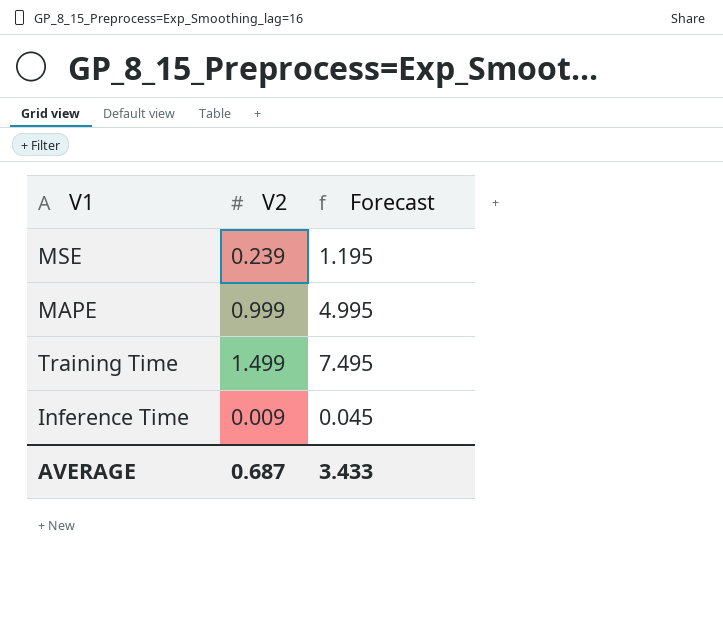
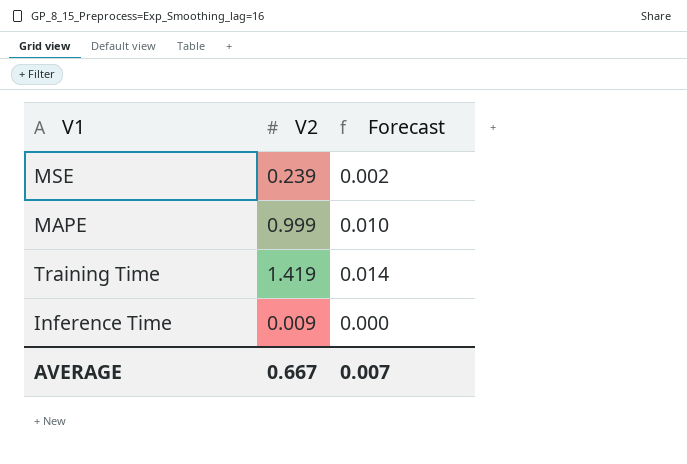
column Forecast | formula: [V2] * 5 -> [V2] * 0.01
Training Time | V2: 1.499 -> 1.419
AVERAGE | V2: 0.687 -> 0.667
AVERAGE | Forecast: 3.433 -> 0.007

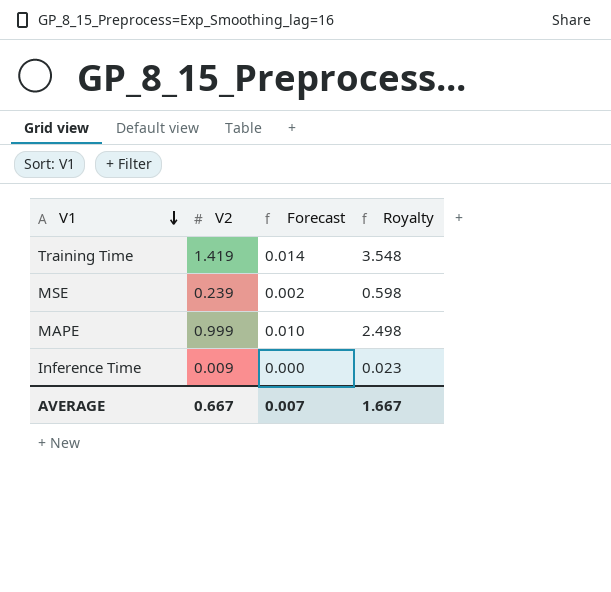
row order: none -> V1 descending
column Royalty | formula: none -> [V2] * 2.5

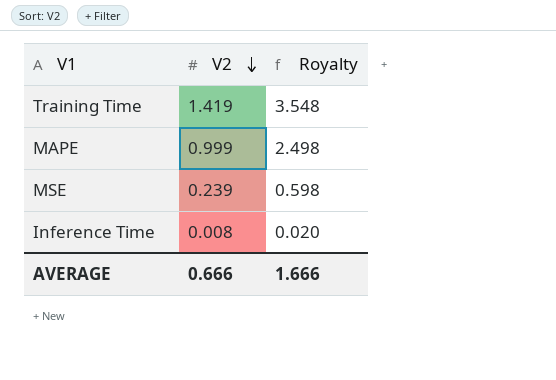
row order: V1 descending -> V2 descending
column Forecast | formula: [V2] * 0.01 -> none
Inference Time | V2: 0.009 -> 0.008
Inference Time | Royalty: 0.023 -> 0.020
AVERAGE | V2: 0.667 -> 0.666
AVERAGE | Royalty: 1.667 -> 1.666

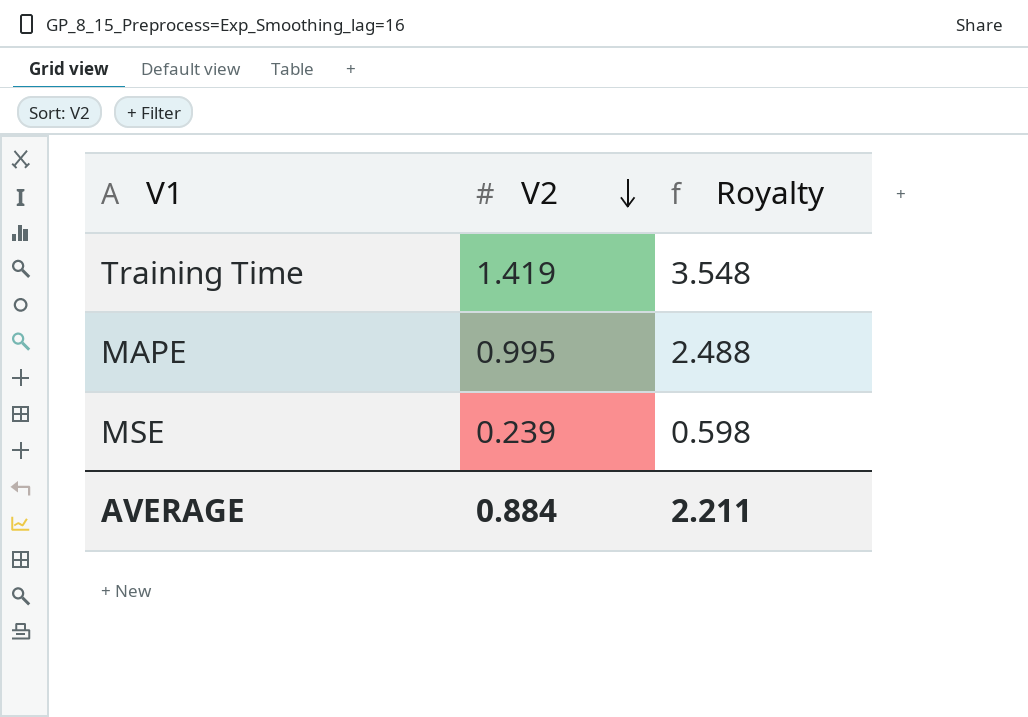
row Inference Time: 0.008 | 0.020 -> none
MAPE | V2: 0.999 -> 0.995
MAPE | Royalty: 2.498 -> 2.488
AVERAGE | V2: 0.666 -> 0.884
AVERAGE | Royalty: 1.666 -> 2.211

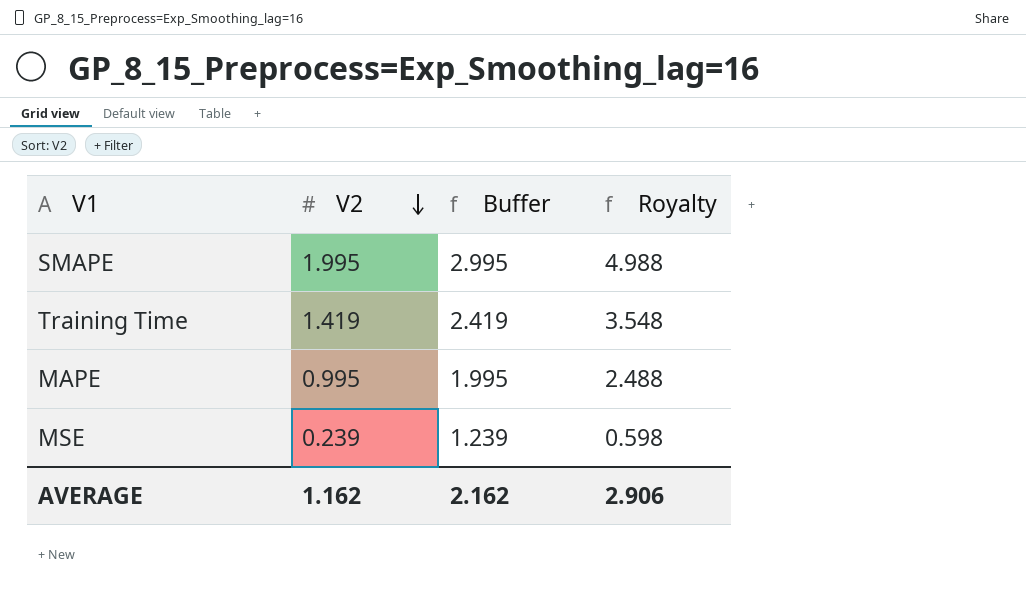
column Buffer | formula: none -> [V2] + 1
row SMAPE: none -> 1.995 | 2.995 | 4.988
AVERAGE | V2: 0.884 -> 1.162
AVERAGE | Royalty: 2.211 -> 2.906

